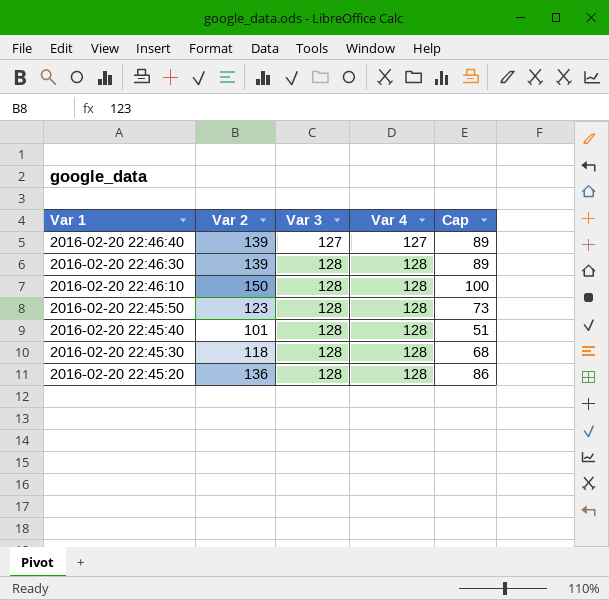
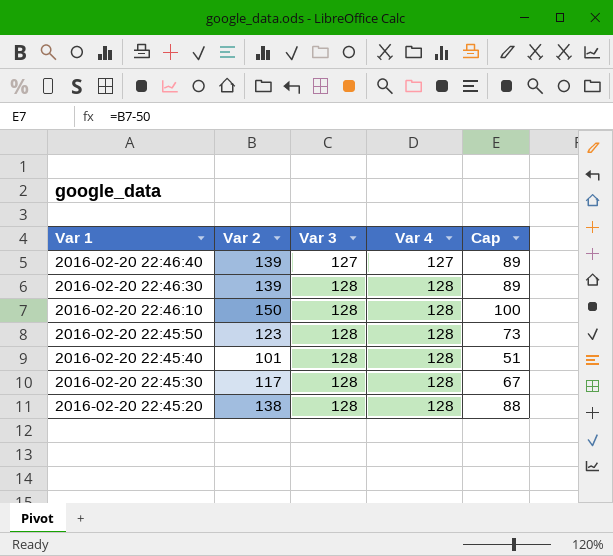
2016-02-20 22:45:30 | Var 2: 118 -> 117
2016-02-20 22:45:30 | Cap: 68 -> 67
2016-02-20 22:45:20 | Var 2: 136 -> 138
2016-02-20 22:45:20 | Cap: 86 -> 88

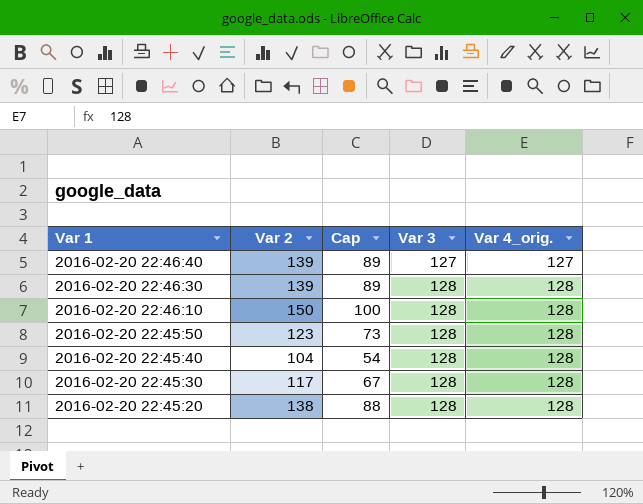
column Cap | position: 5 -> 3
column name: Var 4 -> Var 4_orig.
2016-02-20 22:45:40 | Var 2: 101 -> 104
2016-02-20 22:45:40 | Cap: 51 -> 54

